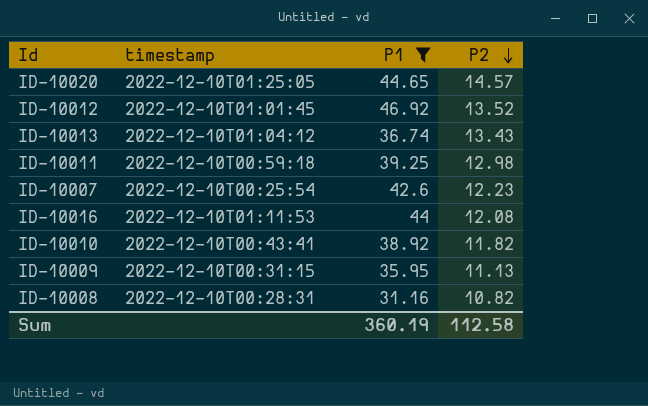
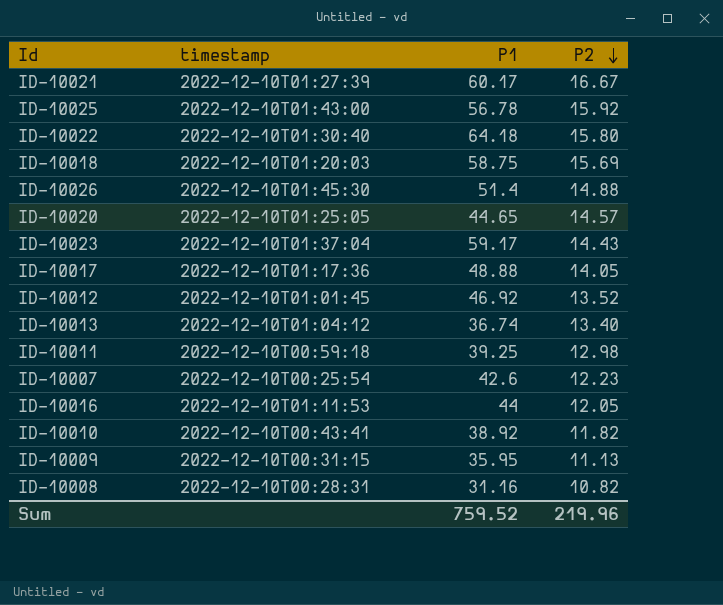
filter: P1 <= 46.92 -> none
ID-10013 | P2: 13.43 -> 13.40
ID-10016 | P2: 12.08 -> 12.05
Sum | P1: 360.19 -> 759.52
Sum | P2: 112.58 -> 219.96

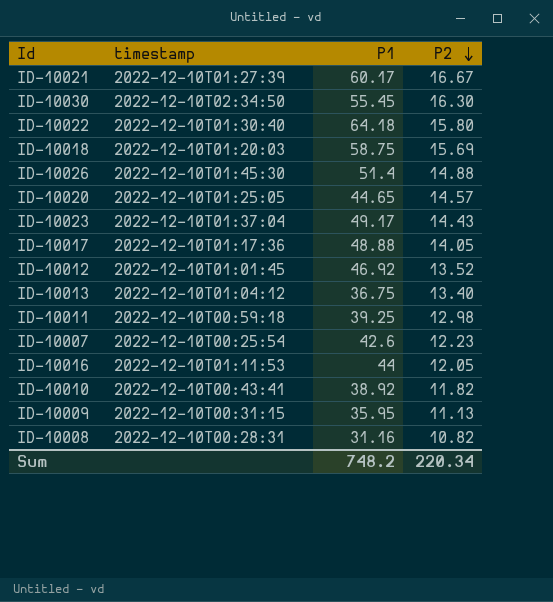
row ID-10025: 2022-12-10T01:43:00 | 56.78 | 15.92 -> none
row ID-10030: none -> 2022-12-10T02:34:50 | 55.45 | 16.30
ID-10023 | P1: 59.17 -> 49.17
ID-10013 | P1: 36.74 -> 36.75
Sum | P1: 759.52 -> 748.2
Sum | P2: 219.96 -> 220.34

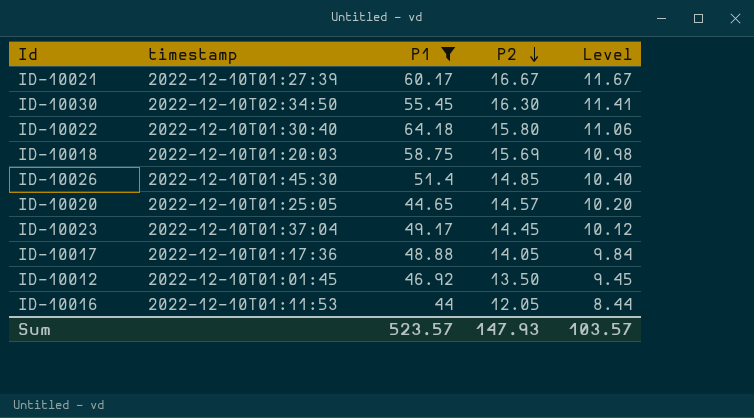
filter: none -> P1 >= 44
column Level | formula: none -> [P2] * 0.7
ID-10026 | P2: 14.88 -> 14.85
ID-10023 | P2: 14.43 -> 14.45
ID-10012 | P2: 13.52 -> 13.50
Sum | P1: 748.2 -> 523.57
Sum | P2: 220.34 -> 147.93

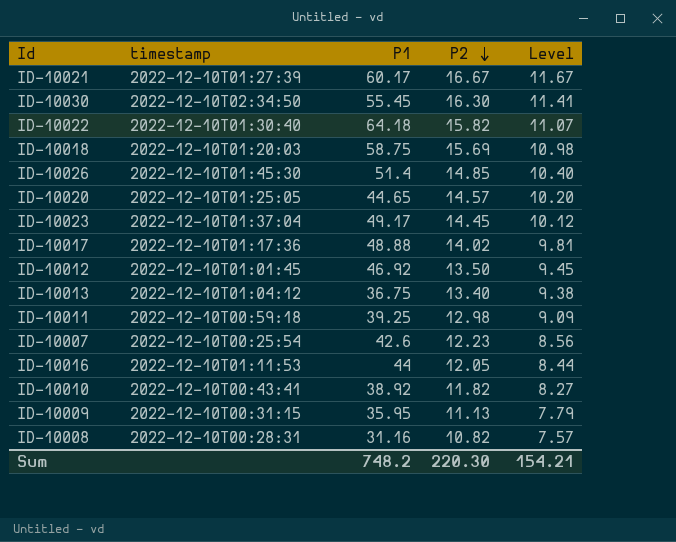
filter: P1 >= 44 -> none
ID-10022 | P2: 15.80 -> 15.82
ID-10022 | Level: 11.06 -> 11.07
ID-10017 | P2: 14.05 -> 14.02
ID-10017 | Level: 9.84 -> 9.81
Sum | P1: 523.57 -> 748.2
Sum | P2: 147.93 -> 220.30
Sum | Level: 103.57 -> 154.21

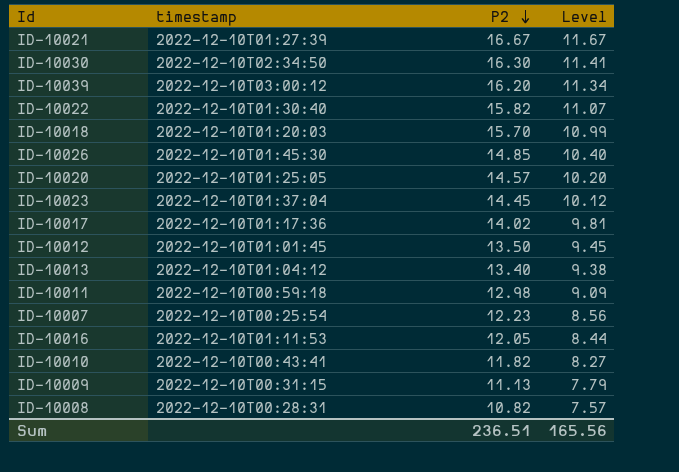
column P1 | position: 3 -> none
row ID-10039: none -> 2022-12-10T03:00:12 | 16.20 | 11.34
ID-10018 | P2: 15.69 -> 15.70
ID-10018 | Level: 10.98 -> 10.99
Sum | P2: 220.30 -> 236.51
Sum | Level: 154.21 -> 165.56

